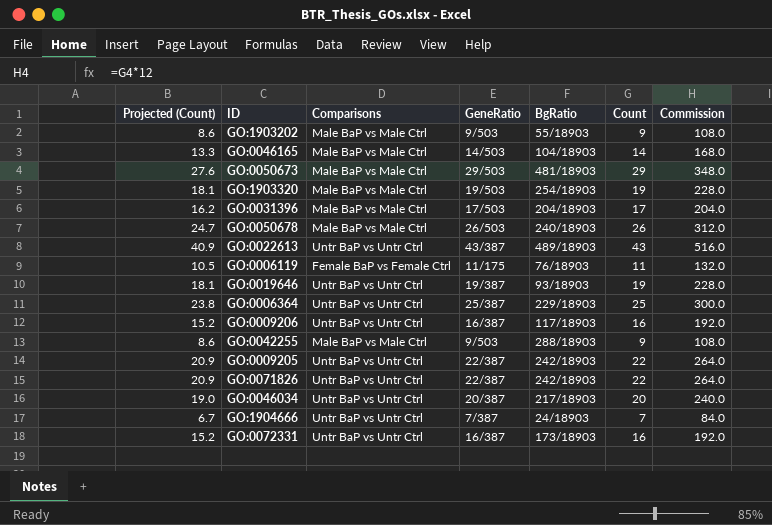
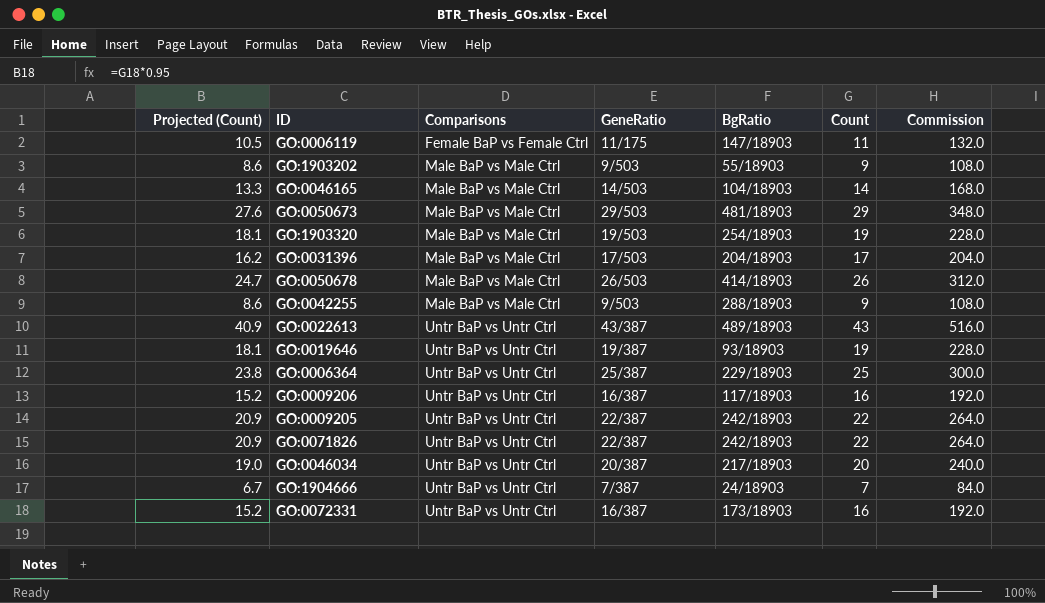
row order: none -> Comparisons ascending
GO:0006119 | BgRatio: 76/18903 -> 147/18903
GO:0050678 | BgRatio: 240/18903 -> 414/18903

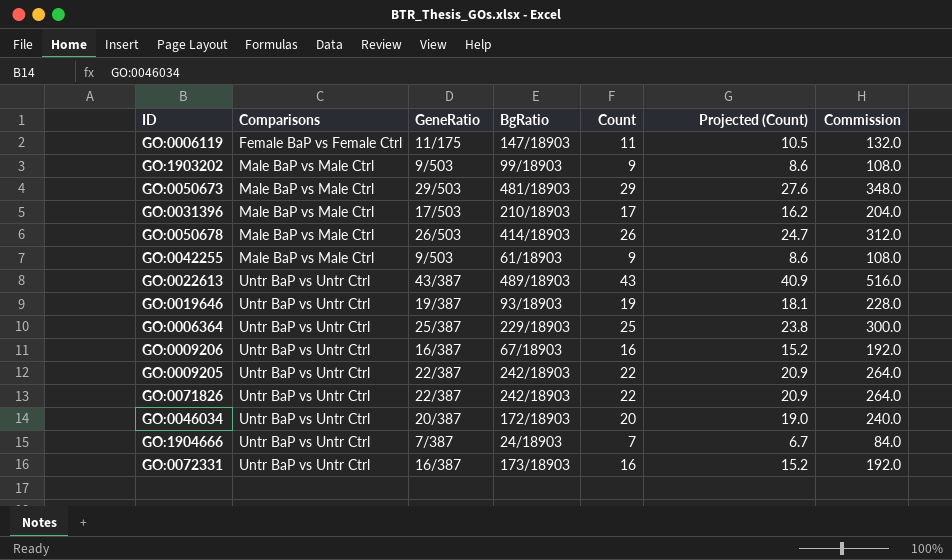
column Projected (Count) | position: 1 -> 6
row GO:0046165: 13.3 | Male BaP vs Male Ctrl | 14/503 | 104/18903 | 14 | 168.0 -> none
row GO:1903320: 18.1 | Male BaP vs Male Ctrl | 19/503 | 254/18903 | 19 | 228.0 -> none
GO:1903202 | BgRatio: 55/18903 -> 99/18903
GO:0031396 | BgRatio: 204/18903 -> 210/18903
GO:0042255 | BgRatio: 288/18903 -> 61/18903
GO:0009206 | BgRatio: 117/18903 -> 67/18903
GO:0046034 | BgRatio: 217/18903 -> 172/18903

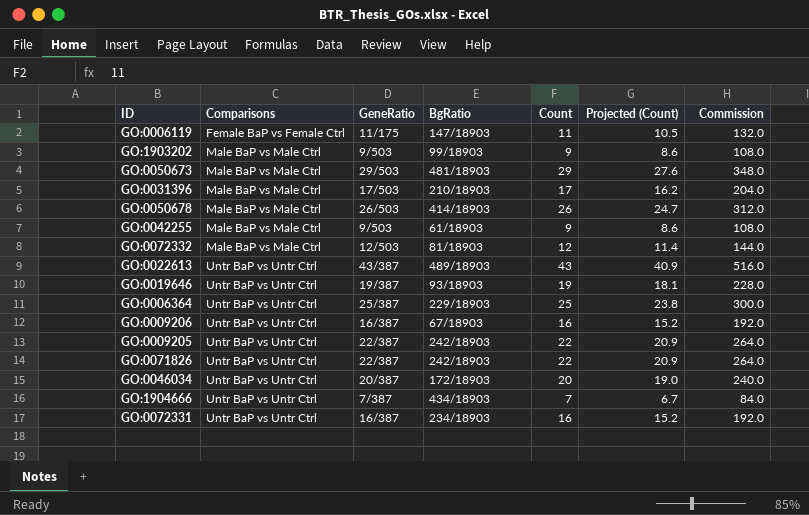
row GO:0072332: none -> Male BaP vs Male Ctrl | 12/503 | 81/18903 | 12 | 11.4 | 144.0
GO:1904666 | BgRatio: 24/18903 -> 434/18903
GO:0072331 | BgRatio: 173/18903 -> 234/18903

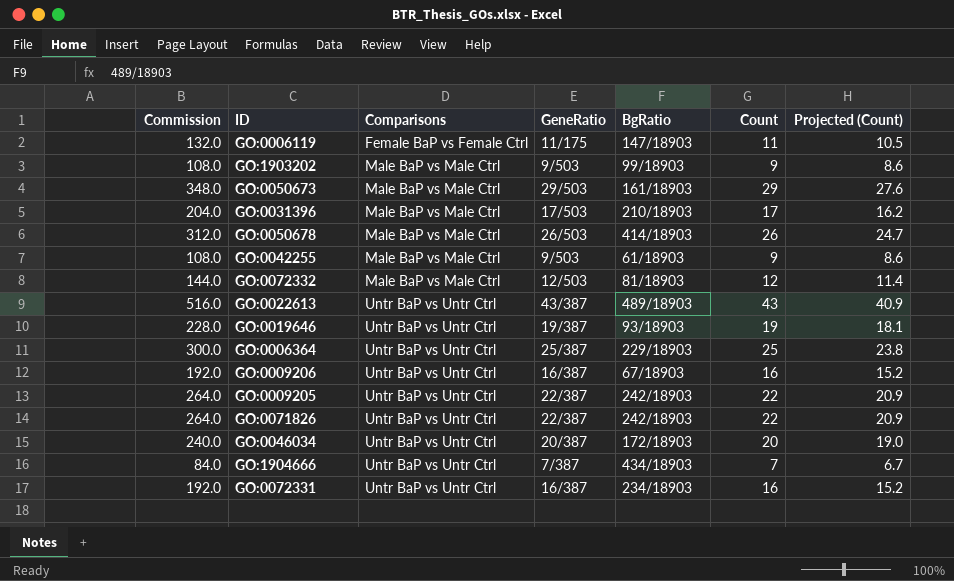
column Commission | position: 7 -> 1
GO:0050673 | BgRatio: 481/18903 -> 161/18903

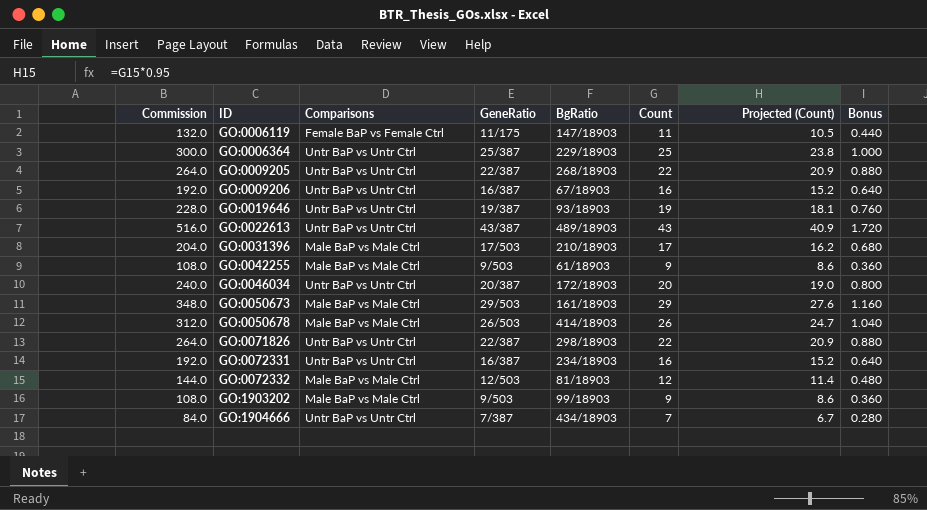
row order: Comparisons ascending -> ID ascending
column Bonus | formula: none -> [Count] * 0.04
GO:0009205 | BgRatio: 242/18903 -> 268/18903
GO:0071826 | BgRatio: 242/18903 -> 298/18903

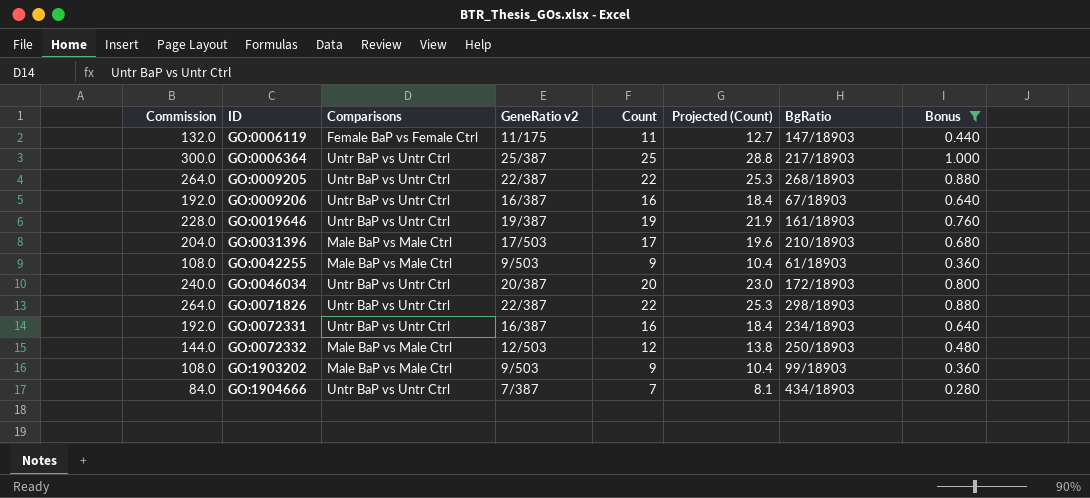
filter: none -> Bonus <= 1.000
column name: GeneRatio -> GeneRatio v2
column Projected (Count) | formula: [Count] * 0.95 -> [Count] * 1.15
column BgRatio | position: 5 -> 7
GO:0006364 | BgRatio: 229/18903 -> 217/18903
GO:0019646 | BgRatio: 93/18903 -> 161/18903
GO:0072332 | BgRatio: 81/18903 -> 250/18903

